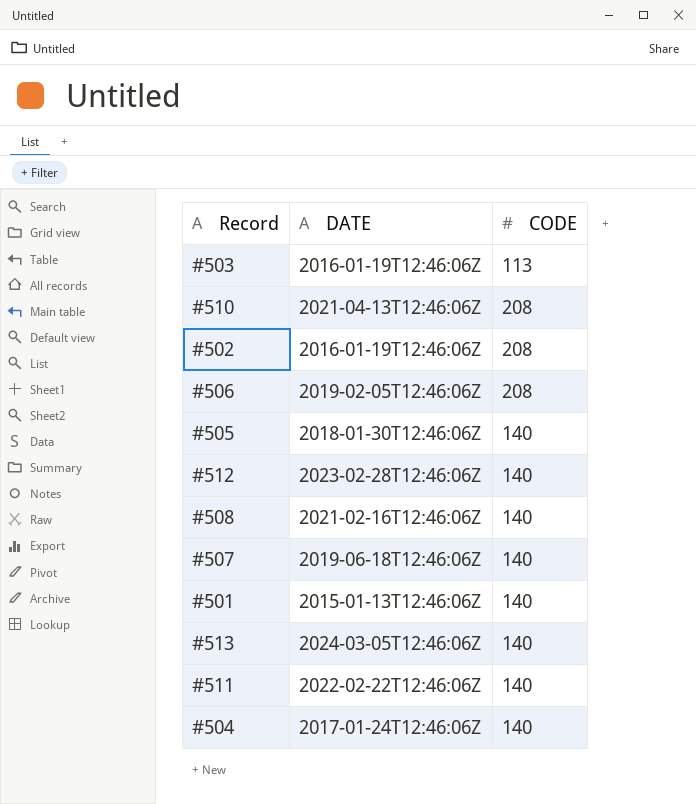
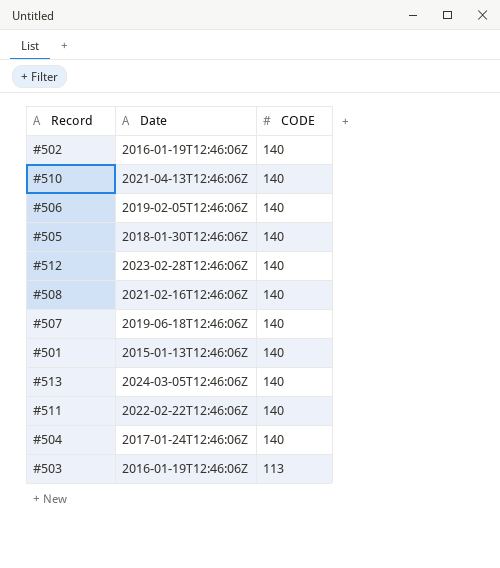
row order: none -> CODE descending
column name: DATE -> Date
#502 | CODE: 208 -> 140
#510 | CODE: 208 -> 140
#506 | CODE: 208 -> 140

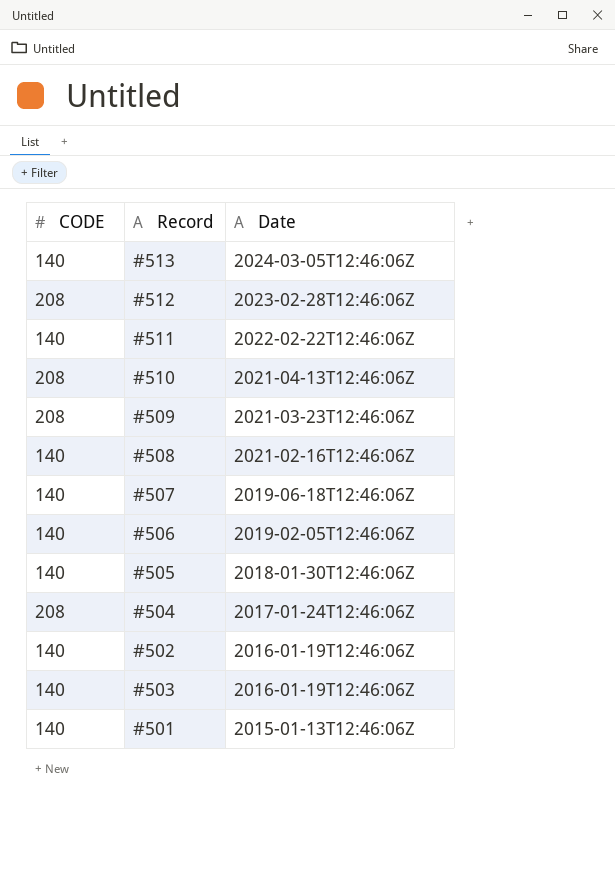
row order: CODE descending -> Date descending
column CODE | position: 3 -> 1
#512 | CODE: 140 -> 208
#510 | CODE: 140 -> 208
row #509: none -> 208 | 2021-03-23T12:46:06Z
#504 | CODE: 140 -> 208
#503 | CODE: 113 -> 140

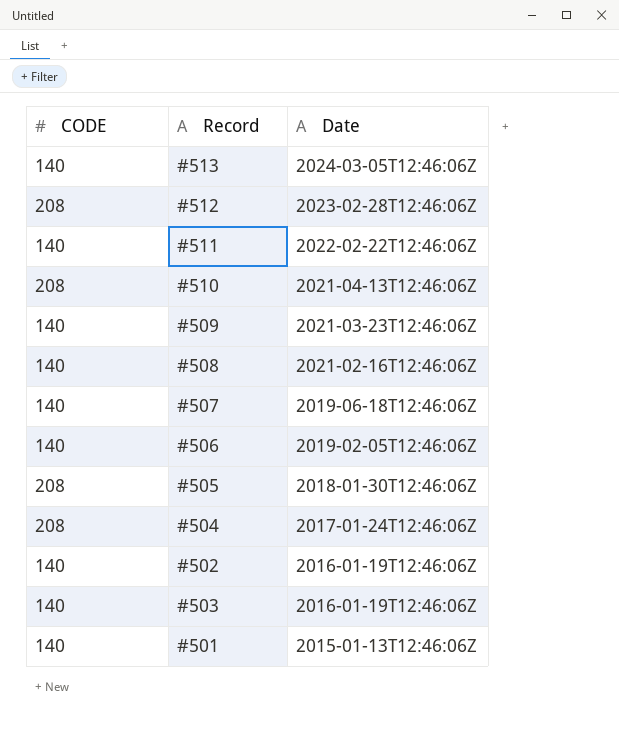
#509 | CODE: 208 -> 140
#505 | CODE: 140 -> 208

